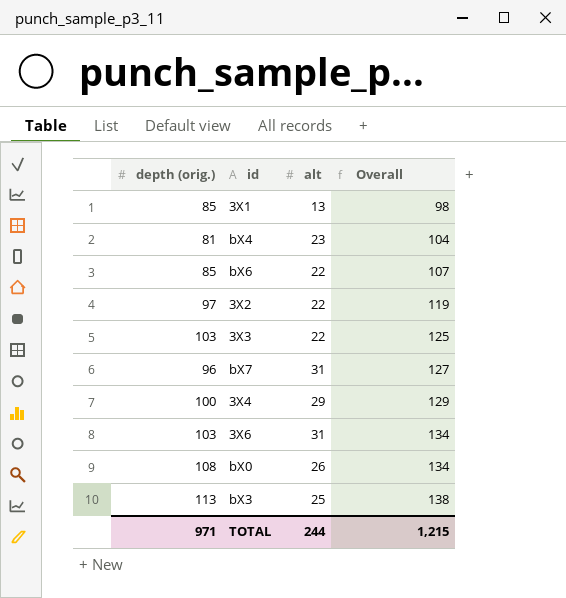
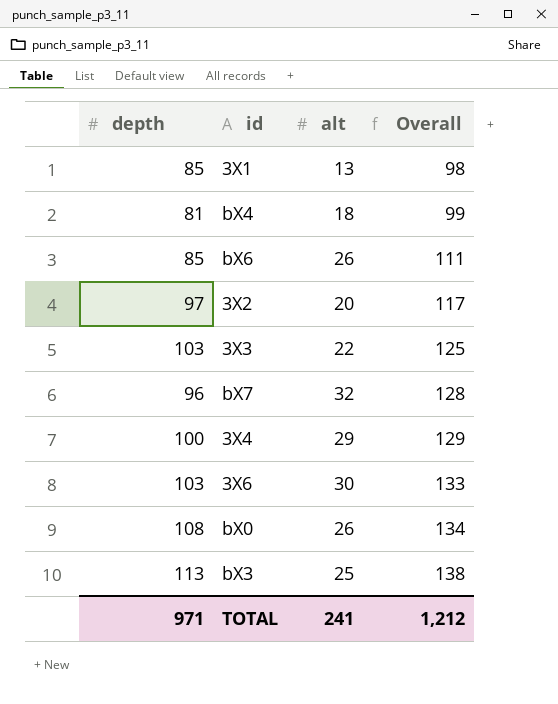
column name: depth (orig.) -> depth
bX4 | alt: 23 -> 18
bX4 | Overall: 104 -> 99
bX6 | alt: 22 -> 26
bX6 | Overall: 107 -> 111
3X2 | alt: 22 -> 20
3X2 | Overall: 119 -> 117
bX7 | alt: 31 -> 32
bX7 | Overall: 127 -> 128
3X6 | alt: 31 -> 30
3X6 | Overall: 134 -> 133
TOTAL | alt: 244 -> 241
TOTAL | Overall: 1,215 -> 1,212

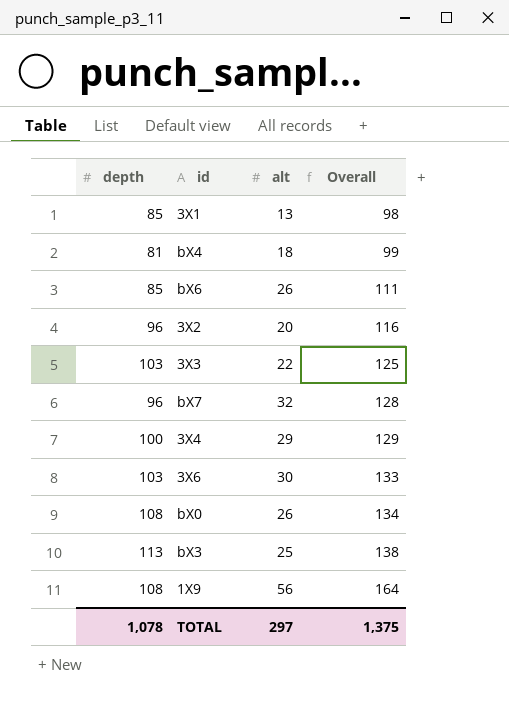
3X2 | depth: 97 -> 96
3X2 | Overall: 117 -> 116
row 1X9: none -> 108 | 56 | 164
TOTAL | depth: 971 -> 1,078
TOTAL | alt: 241 -> 297
TOTAL | Overall: 1,212 -> 1,375

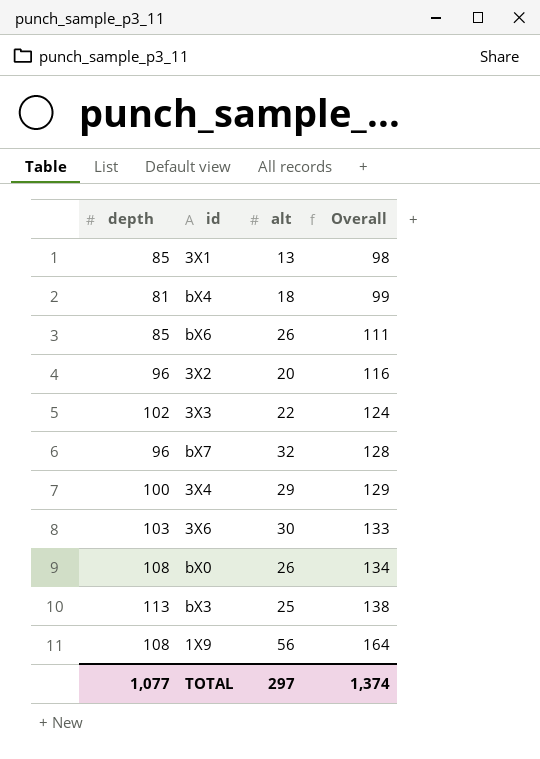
3X3 | depth: 103 -> 102
3X3 | Overall: 125 -> 124
TOTAL | depth: 1,078 -> 1,077
TOTAL | Overall: 1,375 -> 1,374

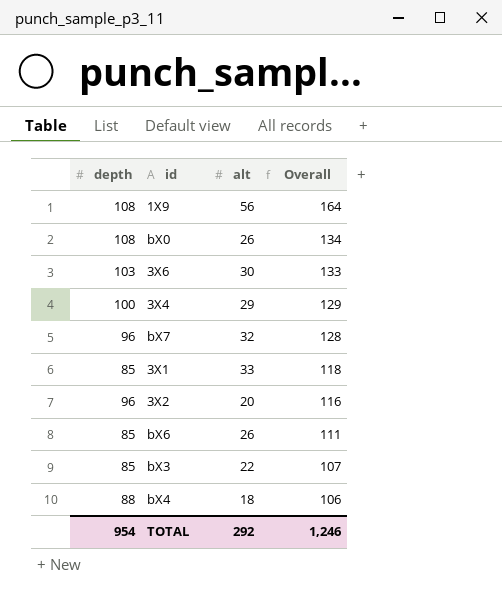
row order: Overall ascending -> Overall descending
row 3X3: 102 | 22 | 124 -> none
3X1 | alt: 13 -> 33
3X1 | Overall: 98 -> 118
bX3 | depth: 113 -> 85
bX3 | alt: 25 -> 22
bX3 | Overall: 138 -> 107
bX4 | depth: 81 -> 88
bX4 | Overall: 99 -> 106
TOTAL | depth: 1,077 -> 954
TOTAL | alt: 297 -> 292
TOTAL | Overall: 1,374 -> 1,246

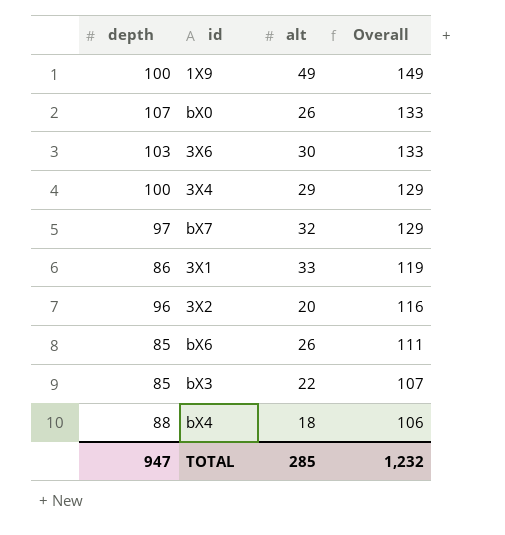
1X9 | depth: 108 -> 100
1X9 | alt: 56 -> 49
1X9 | Overall: 164 -> 149
bX0 | depth: 108 -> 107
bX0 | Overall: 134 -> 133
bX7 | depth: 96 -> 97
bX7 | Overall: 128 -> 129
3X1 | depth: 85 -> 86
3X1 | Overall: 118 -> 119
TOTAL | depth: 954 -> 947
TOTAL | alt: 292 -> 285
TOTAL | Overall: 1,246 -> 1,232

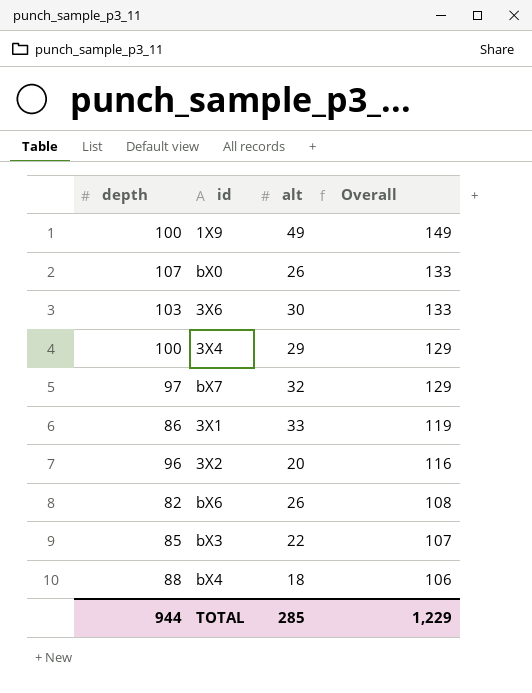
bX6 | depth: 85 -> 82
bX6 | Overall: 111 -> 108
TOTAL | depth: 947 -> 944
TOTAL | Overall: 1,232 -> 1,229

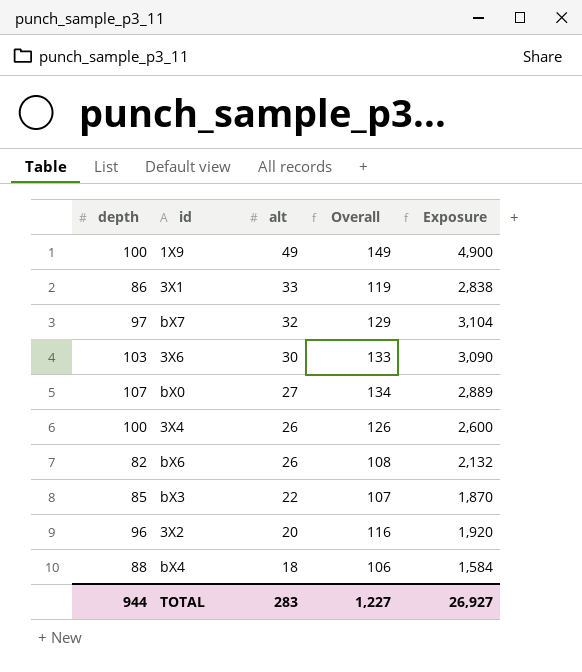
row order: Overall descending -> alt descending
column Exposure | formula: none -> [depth] * [alt]
bX0 | alt: 26 -> 27
bX0 | Overall: 133 -> 134
3X4 | alt: 29 -> 26
3X4 | Overall: 129 -> 126
TOTAL | alt: 285 -> 283
TOTAL | Overall: 1,229 -> 1,227

